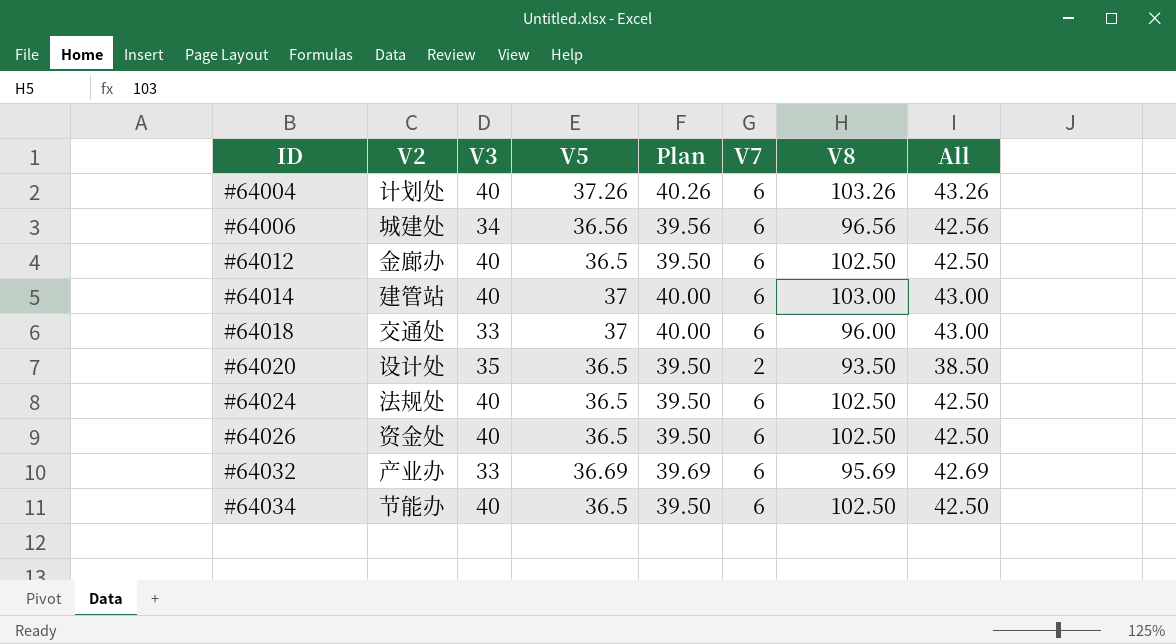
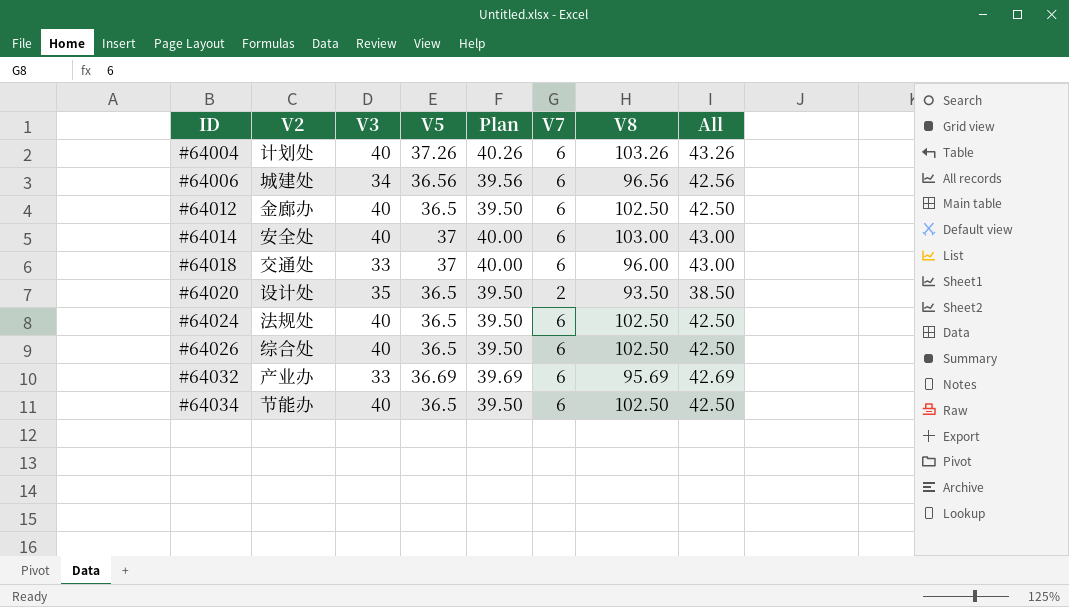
#64014 | V2: 建管站 -> 安全处
#64026 | V2: 资金处 -> 综合处

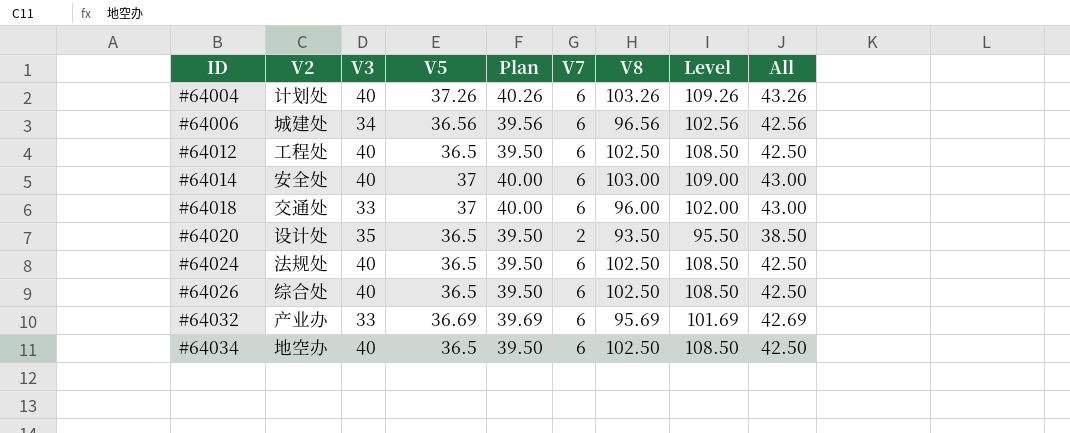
column Level | formula: none -> [V7] + [V8]
#64012 | V2: 金廊办 -> 工程处
#64034 | V2: 节能办 -> 地空办

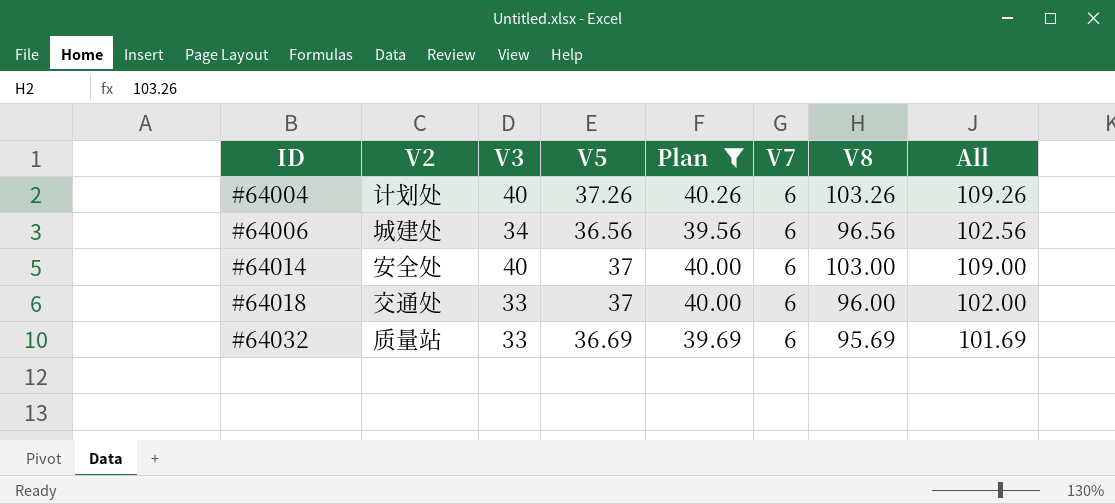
filter: none -> Plan != 39.50
column Level | formula: [V7] + [V8] -> none
column All | formula: [V5] + [V7] -> [V7] + [V8]
#64032 | V2: 产业办 -> 质量站

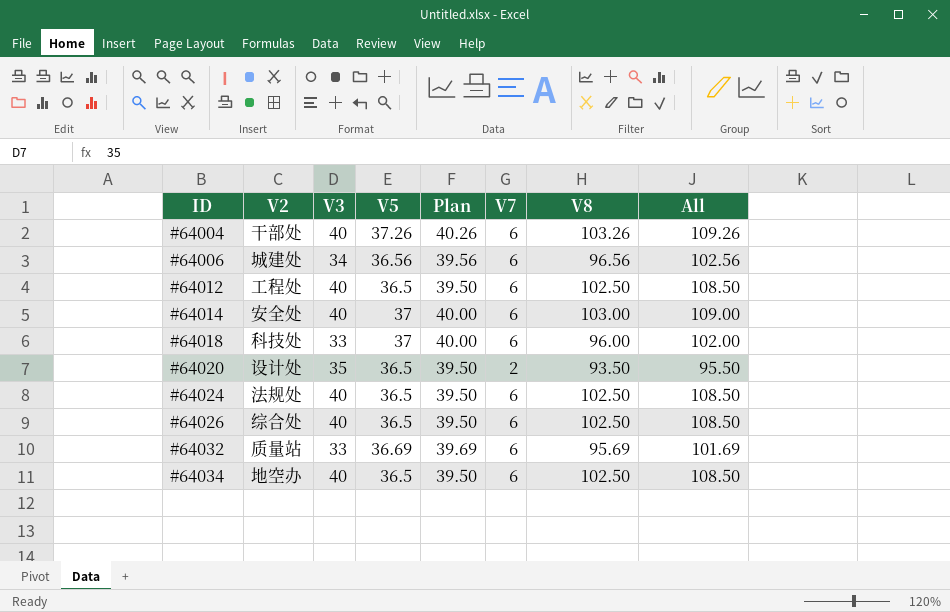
filter: Plan != 39.50 -> none
#64004 | V2: 计划处 -> 干部处
#64018 | V2: 交通处 -> 科技处

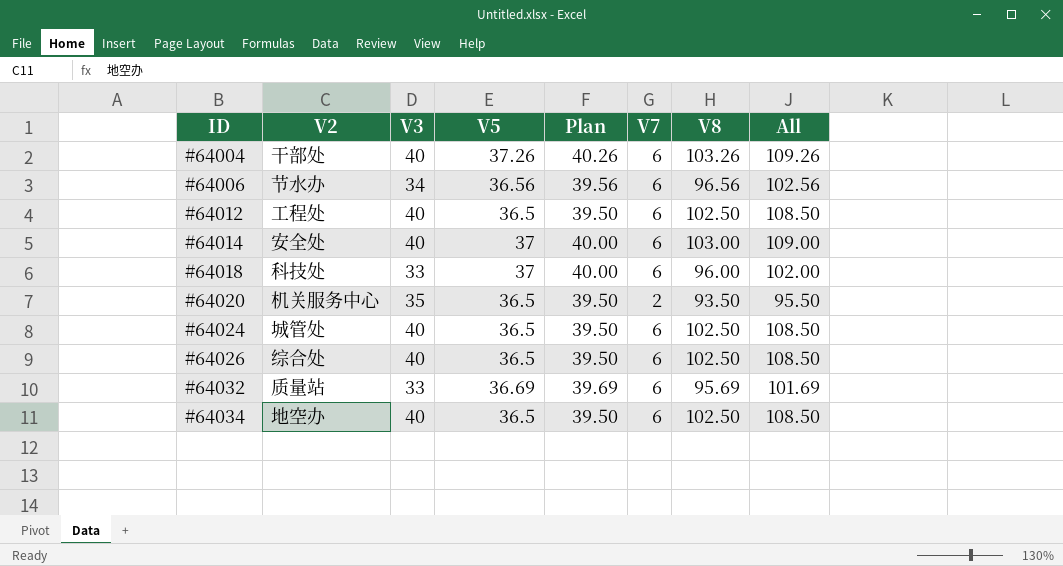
#64006 | V2: 城建处 -> 节水办
#64020 | V2: 设计处 -> 机关服务中心
#64024 | V2: 法规处 -> 城管处

